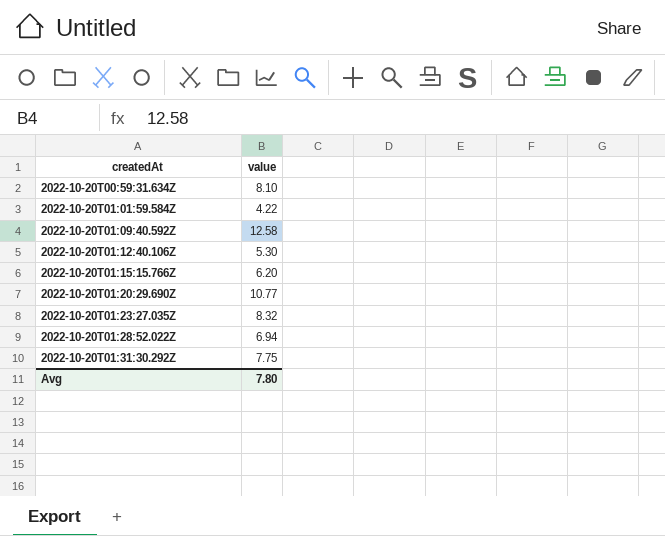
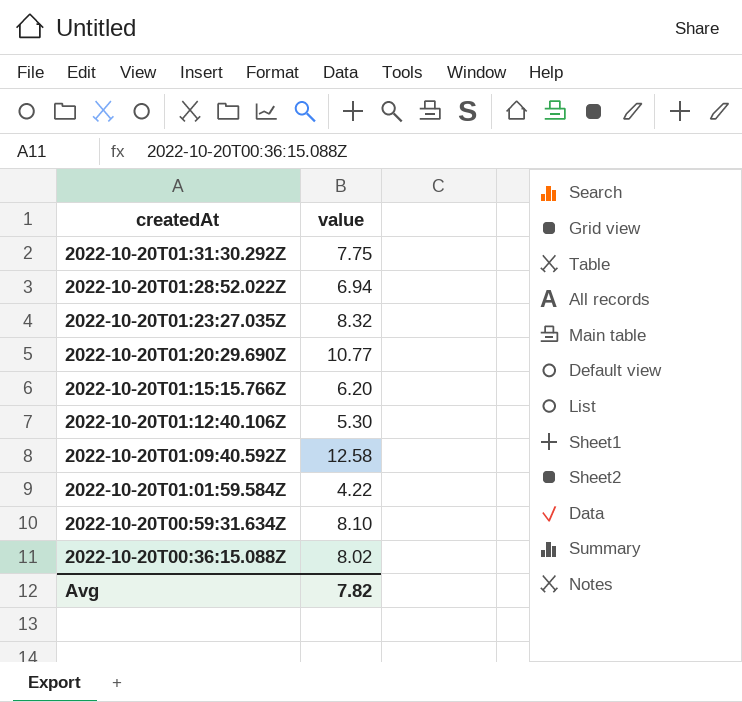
row order: createdAt ascending -> createdAt descending
row 2022-10-20T00:36:15.088Z: none -> 8.02
Avg | value: 7.80 -> 7.82

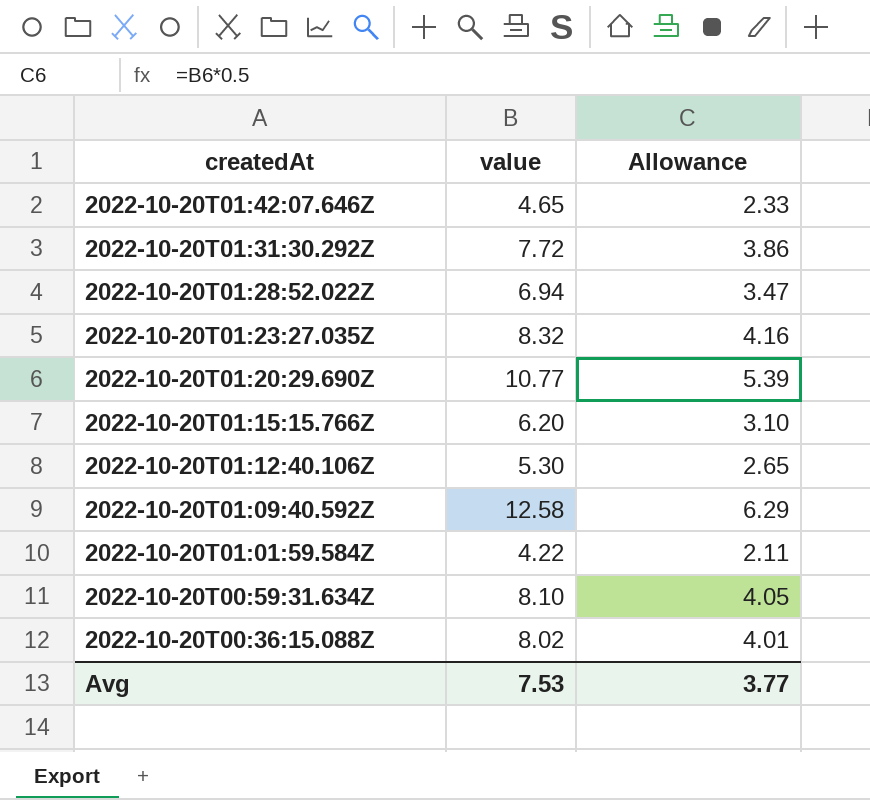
column Allowance | formula: none -> [value] * 0.5
row 2022-10-20T01:42:07.646Z: none -> 4.65 | 2.33
2022-10-20T01:31:30.292Z | value: 7.75 -> 7.72
Avg | value: 7.82 -> 7.53

